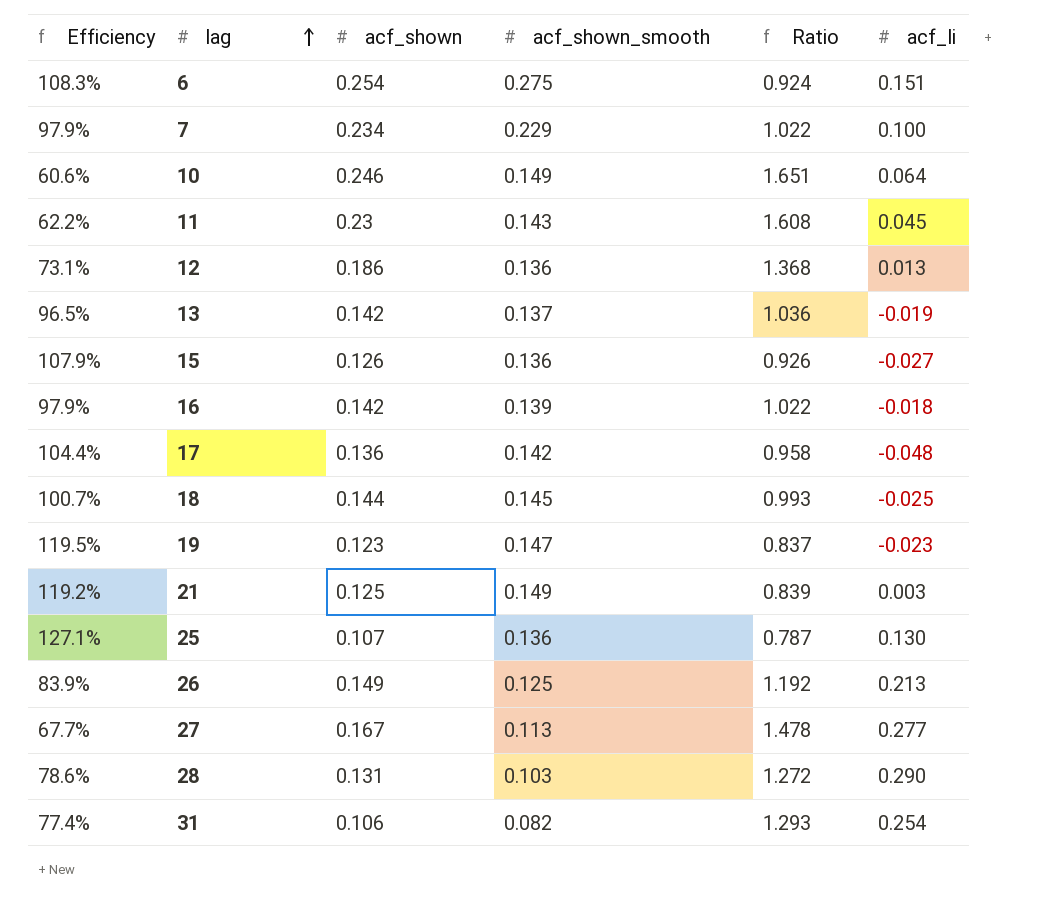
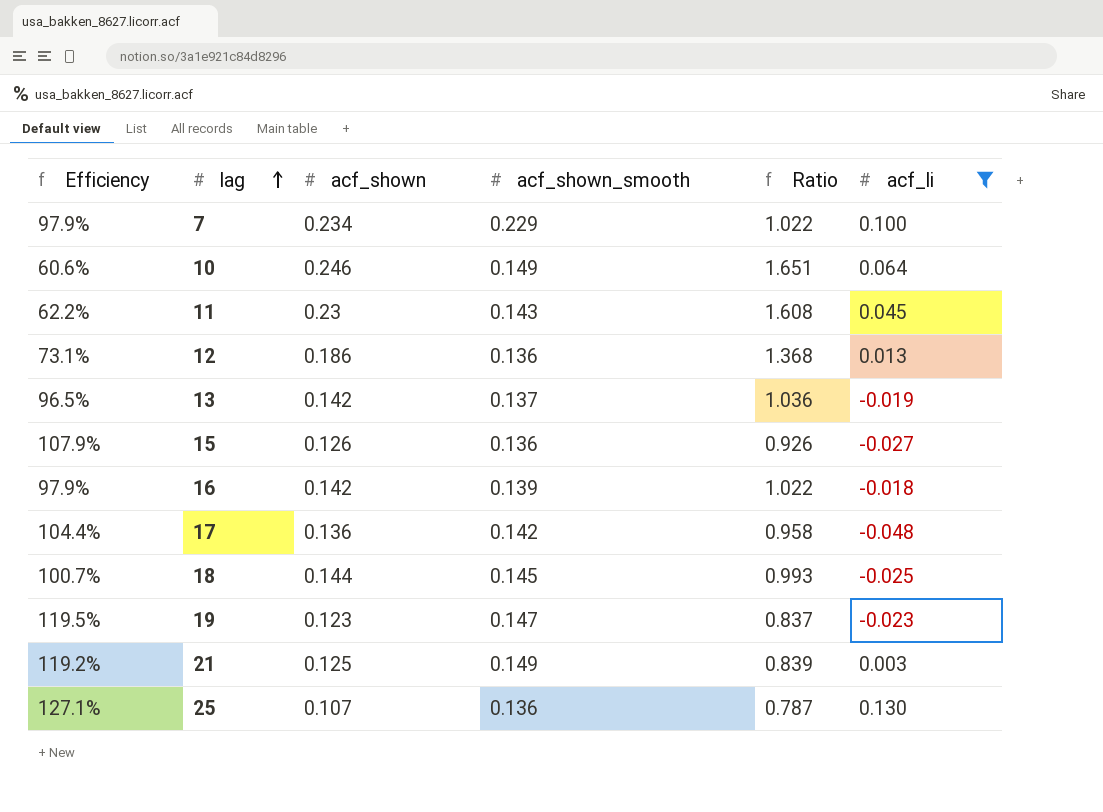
filter: none -> acf_li <= 0.130

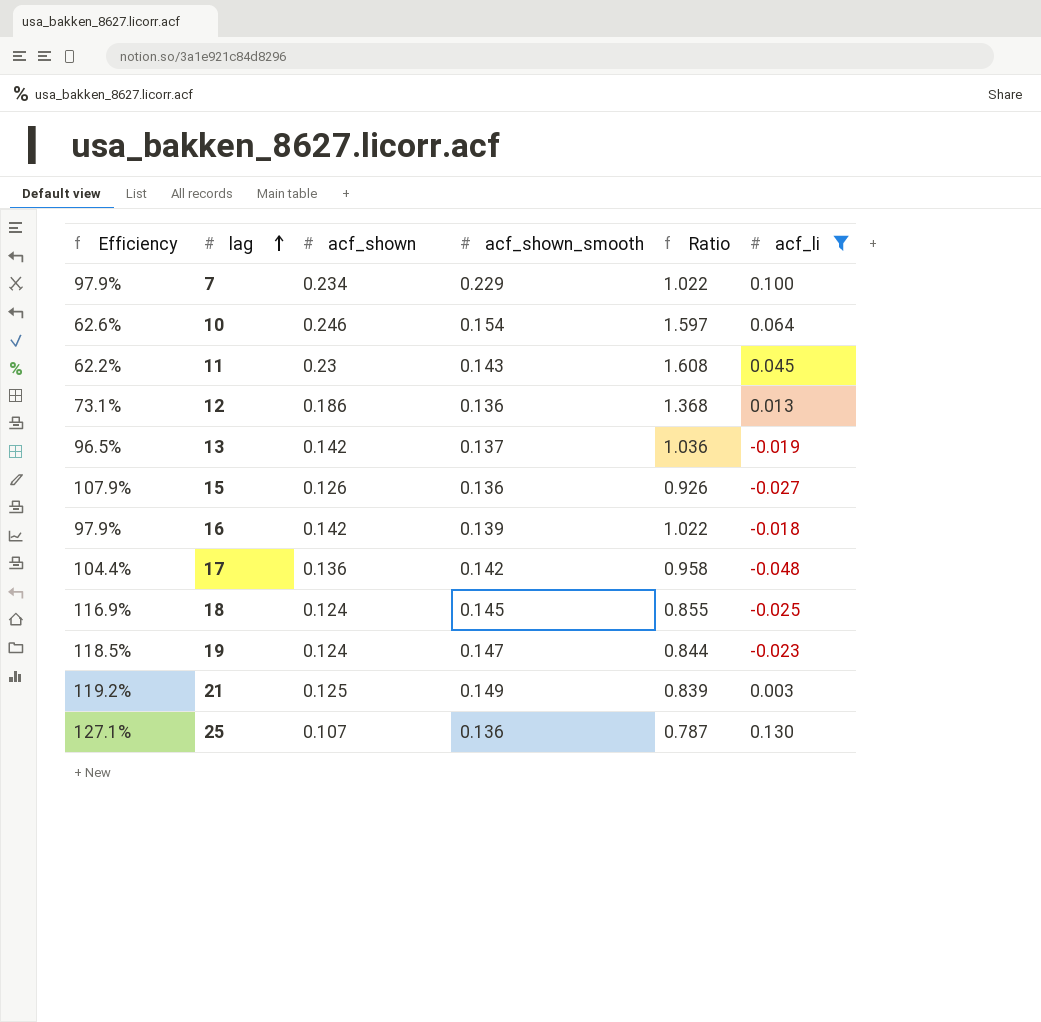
10 | Efficiency: 60.6% -> 62.6%
10 | acf_shown_smooth: 0.149 -> 0.154
10 | Ratio: 1.651 -> 1.597
18 | Efficiency: 100.7% -> 116.9%
18 | acf_shown: 0.144 -> 0.124
18 | Ratio: 0.993 -> 0.855
19 | Efficiency: 119.5% -> 118.5%
19 | acf_shown: 0.123 -> 0.124
19 | Ratio: 0.837 -> 0.844

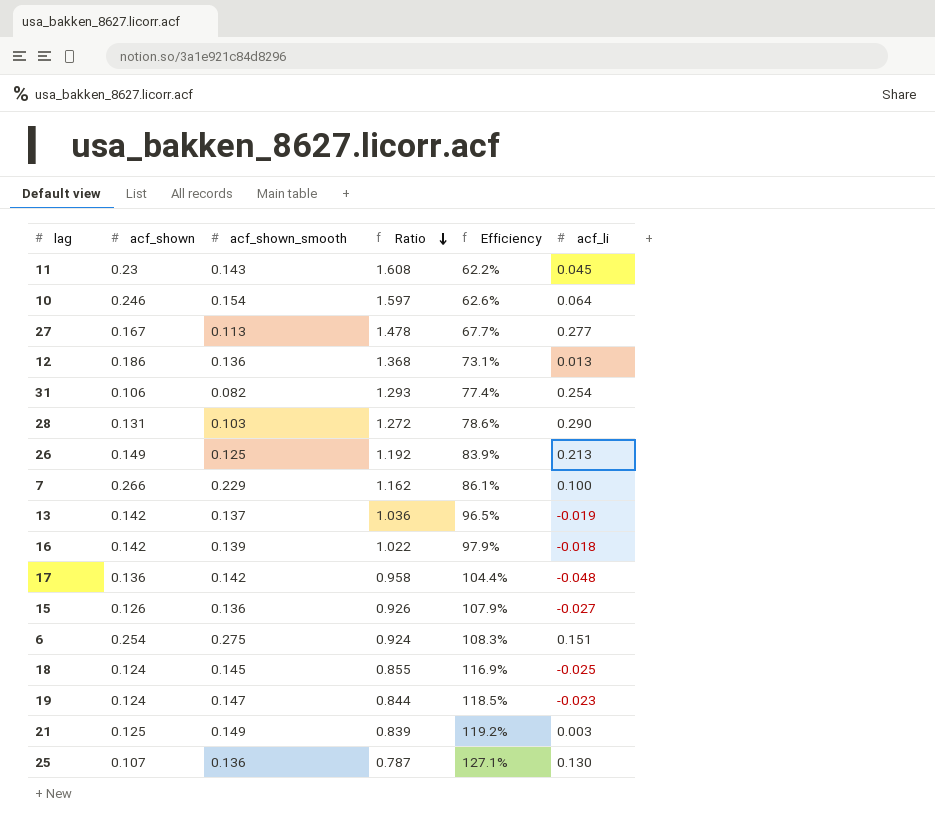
filter: acf_li <= 0.130 -> none
row order: lag ascending -> Ratio descending
column Efficiency | position: 1 -> 5
7 | acf_shown: 0.234 -> 0.266
7 | Ratio: 1.022 -> 1.162
7 | Efficiency: 97.9% -> 86.1%

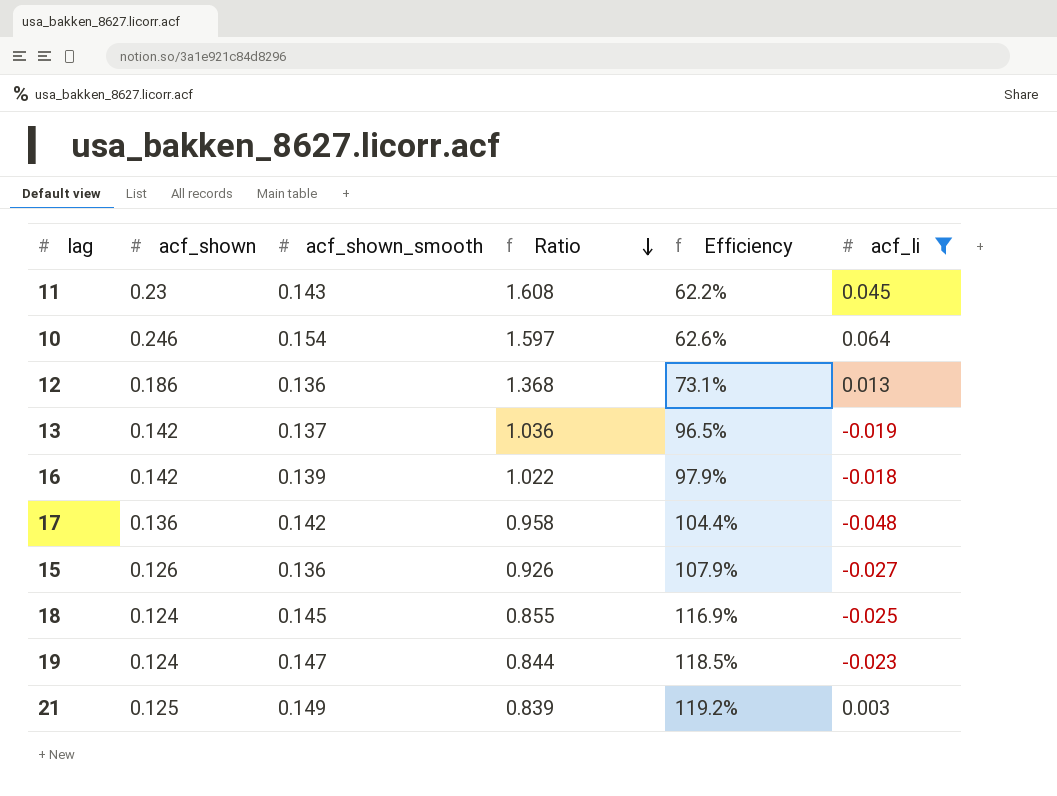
filter: none -> acf_li <= 0.064

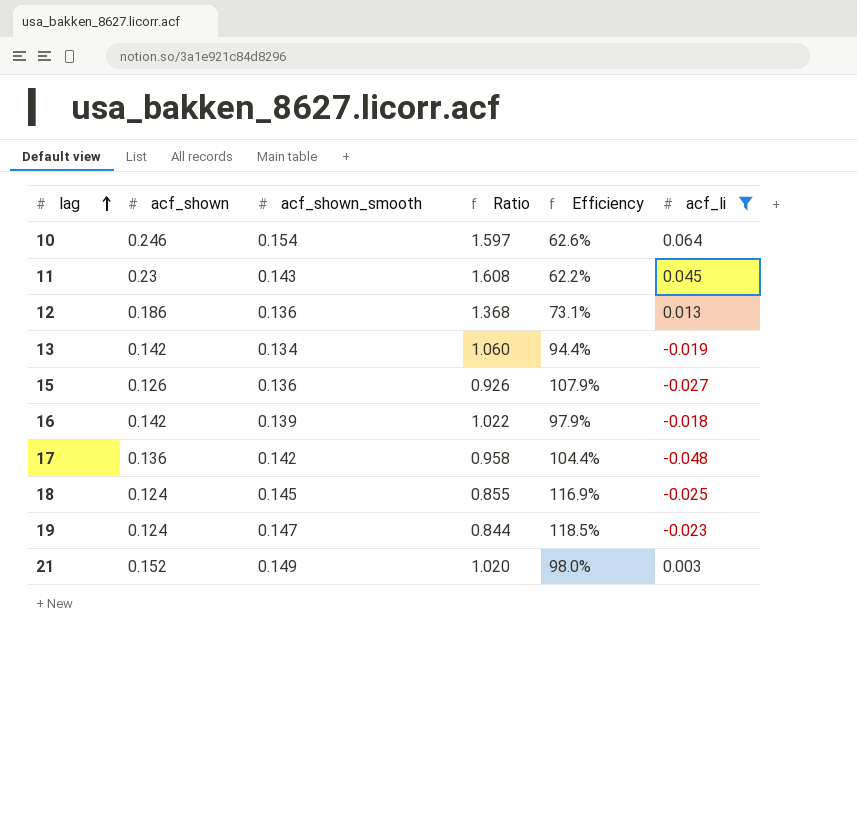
row order: Ratio descending -> lag ascending
13 | acf_shown_smooth: 0.137 -> 0.134
13 | Ratio: 1.036 -> 1.060
13 | Efficiency: 96.5% -> 94.4%
21 | acf_shown: 0.125 -> 0.152
21 | Ratio: 0.839 -> 1.020
21 | Efficiency: 119.2% -> 98.0%

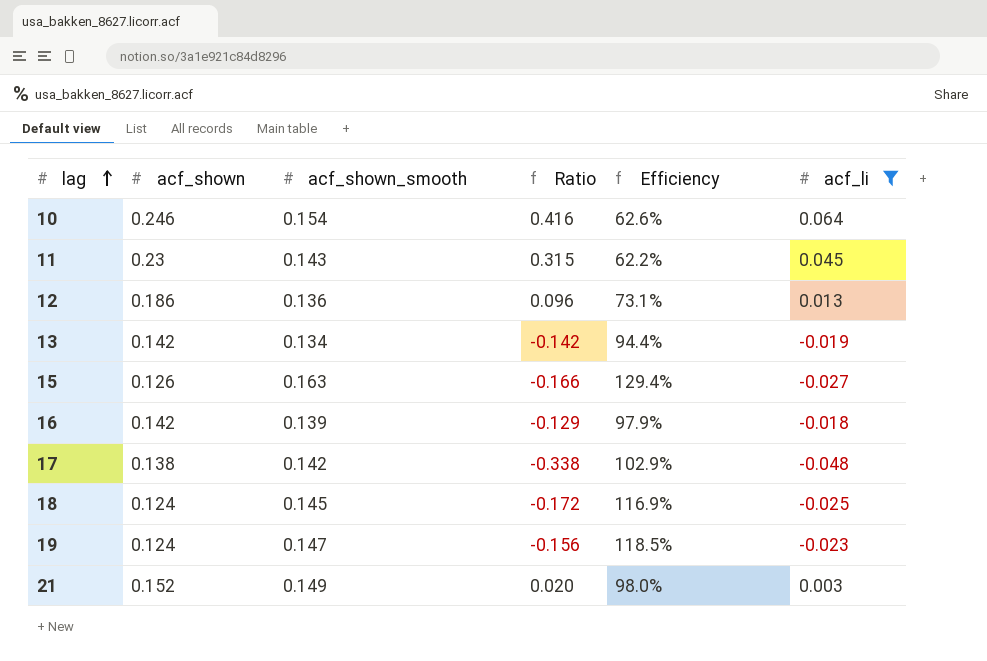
column Ratio | formula: [acf_shown] / [acf_shown_smooth] -> [acf_li] / [acf_shown_smooth]
15 | acf_shown_smooth: 0.136 -> 0.163
15 | Efficiency: 107.9% -> 129.4%
17 | acf_shown: 0.136 -> 0.138
17 | Efficiency: 104.4% -> 102.9%

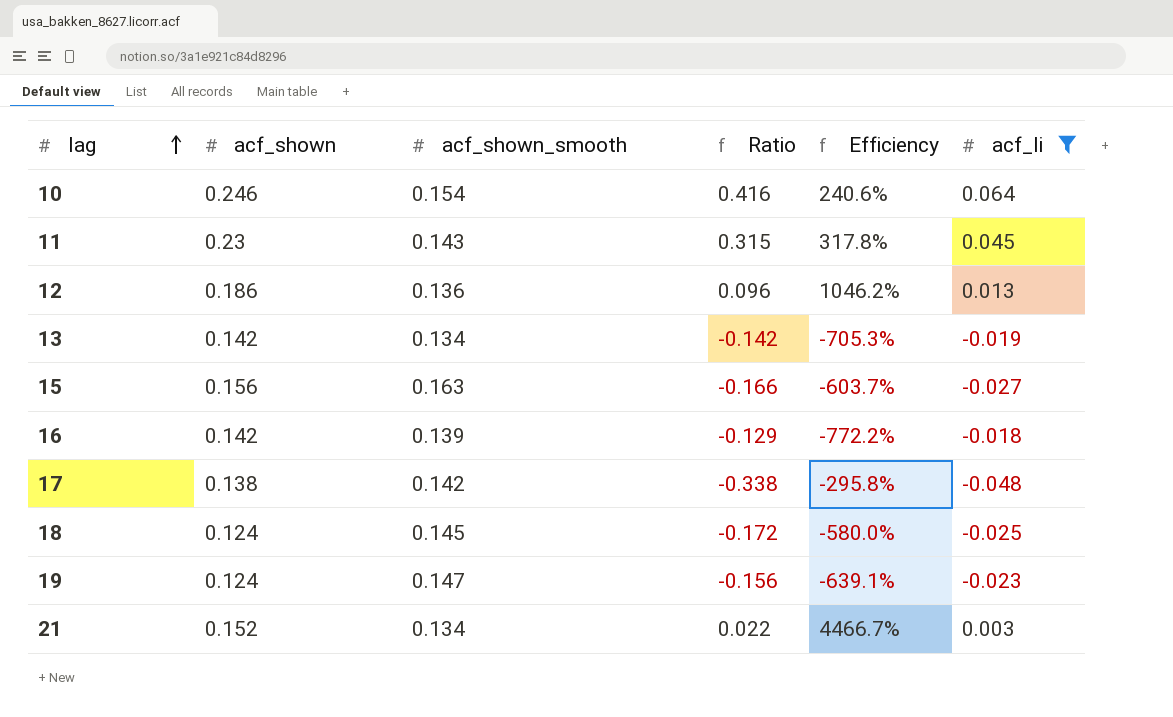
column Efficiency | formula: [acf_shown_smooth] / [acf_shown] -> [acf_shown_smooth] / [acf_li]
15 | acf_shown: 0.126 -> 0.156
21 | acf_shown_smooth: 0.149 -> 0.134
21 | Ratio: 0.020 -> 0.022

